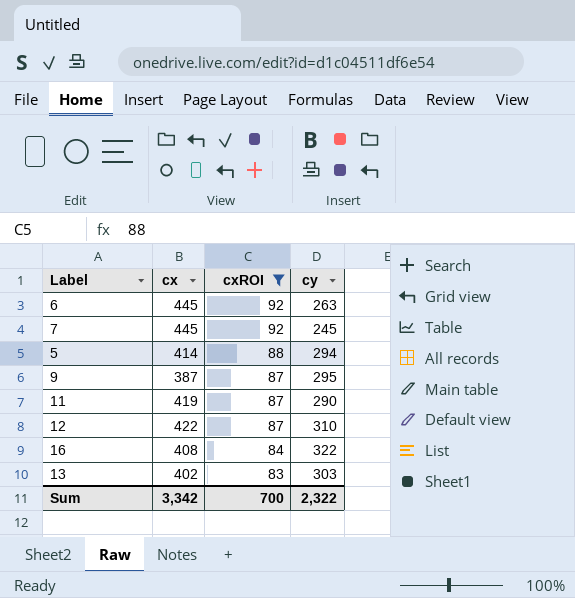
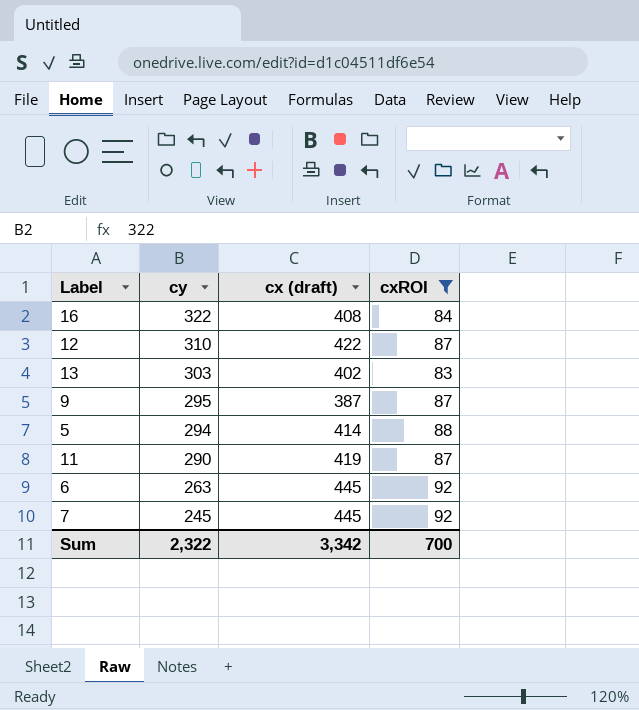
row order: cxROI descending -> cy descending
column cy | position: 4 -> 2
column name: cx -> cx (draft)

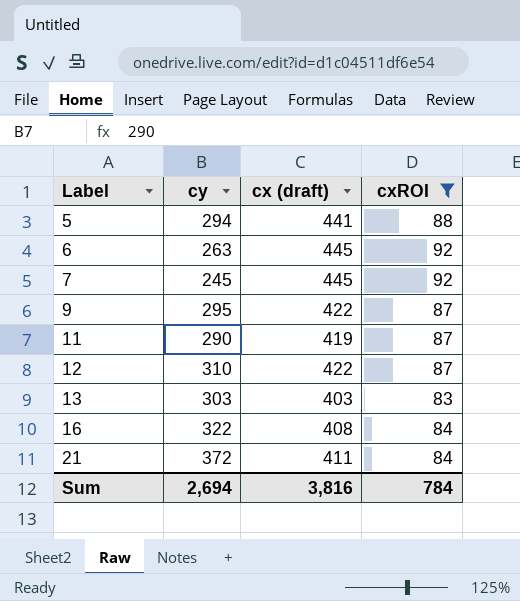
row order: cy descending -> Label ascending
5 | cx (draft): 414 -> 441
9 | cx (draft): 387 -> 422
13 | cx (draft): 402 -> 403
row 21: none -> 372 | 411 | 84
Sum | cy: 2,322 -> 2,694
Sum | cx (draft): 3,342 -> 3,816
Sum | cxROI: 700 -> 784

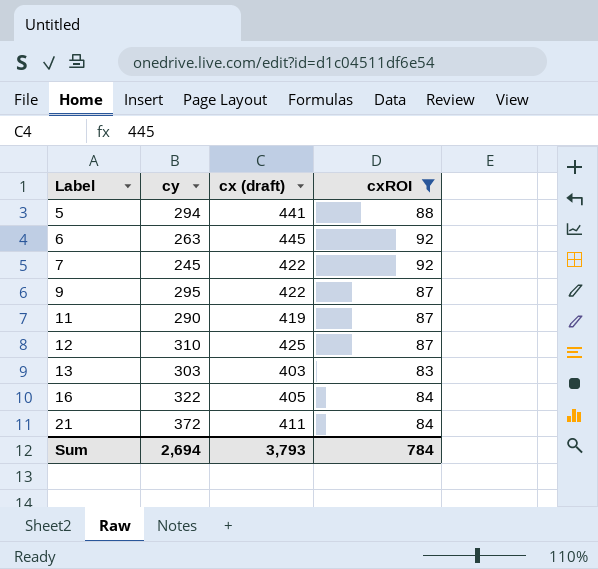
7 | cx (draft): 445 -> 422
12 | cx (draft): 422 -> 425
16 | cx (draft): 408 -> 405
Sum | cx (draft): 3,816 -> 3,793

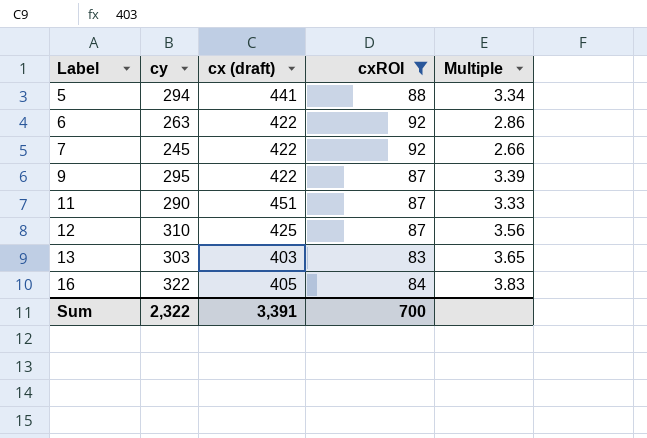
column Multiple | formula: none -> [cy] / [cxROI]
row 21: 372 | 411 | 84 -> none
6 | cx (draft): 445 -> 422
11 | cx (draft): 419 -> 451
Sum | cy: 2,694 -> 2,322
Sum | cx (draft): 3,793 -> 3,391
Sum | cxROI: 784 -> 700

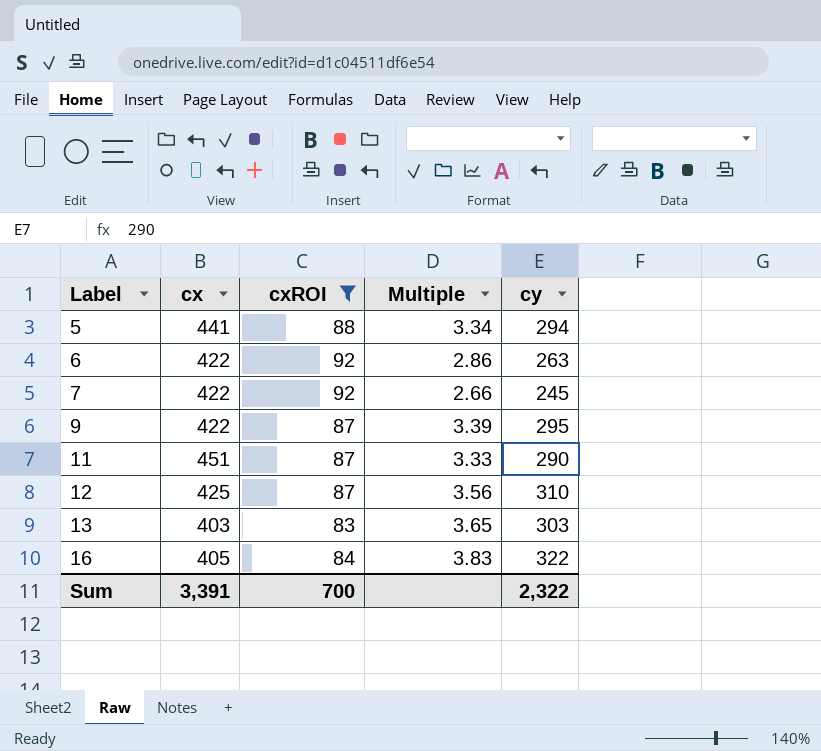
column name: cx (draft) -> cx
column cy | position: 2 -> 5

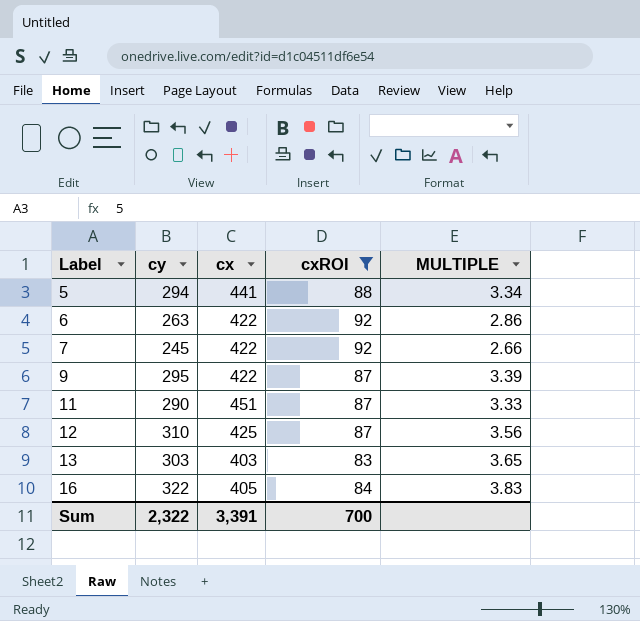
column cy | position: 5 -> 2
column name: Multiple -> MULTIPLE

